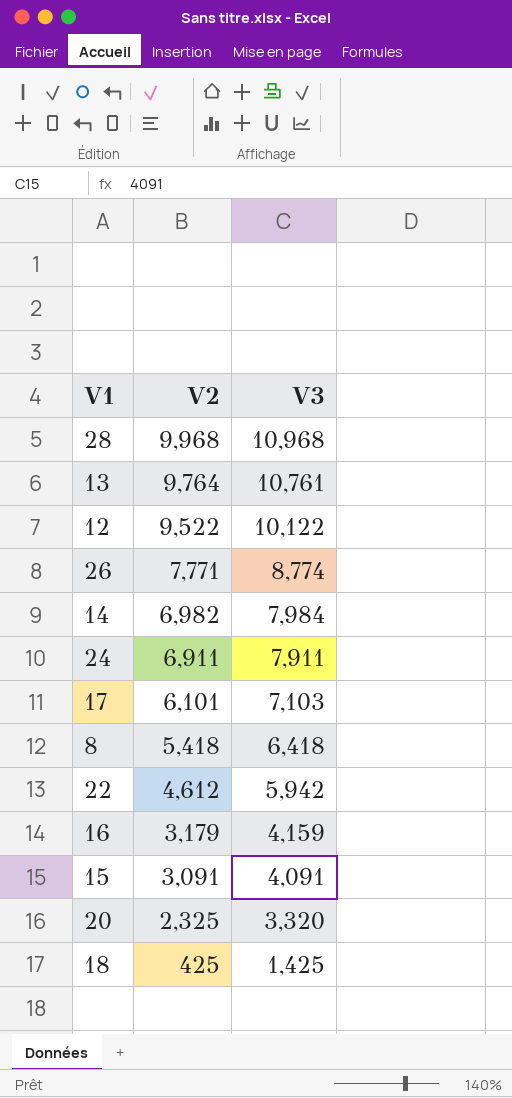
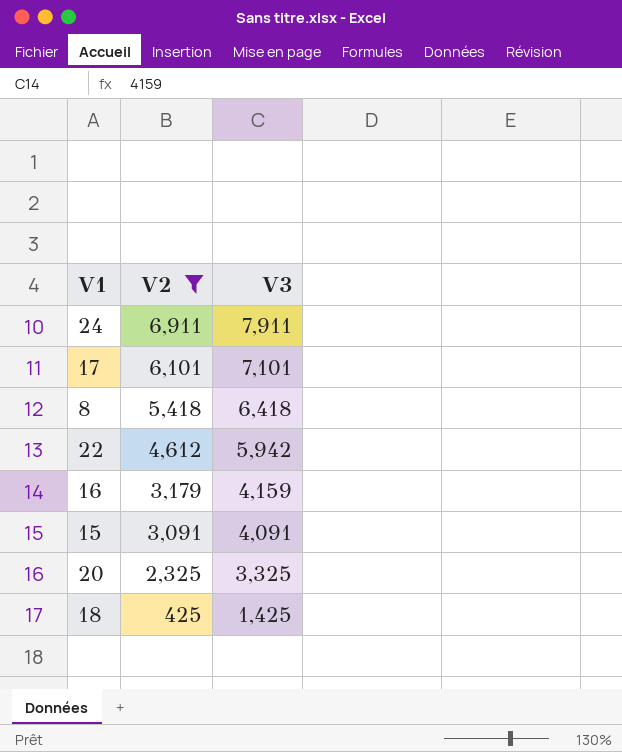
filter: none -> V2 <= 6,911
17 | V3: 7,103 -> 7,101
20 | V3: 3,320 -> 3,325

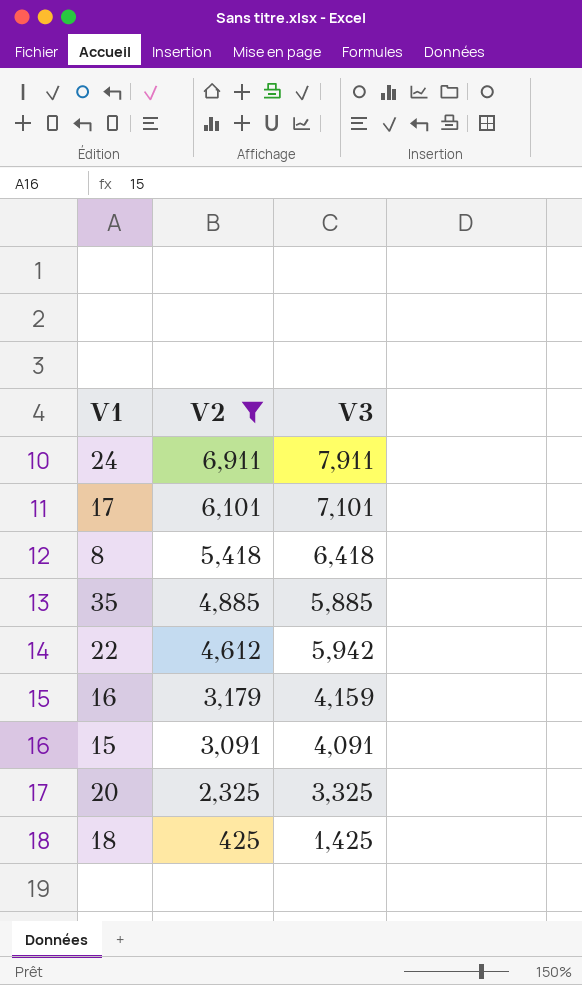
row 35: none -> 4,885 | 5,885

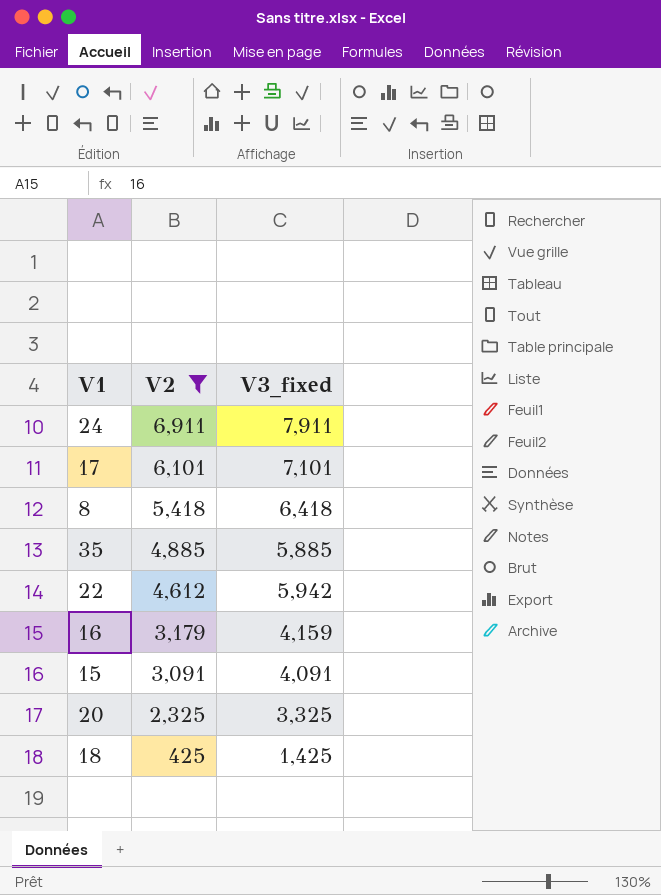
column name: V3 -> V3_fixed

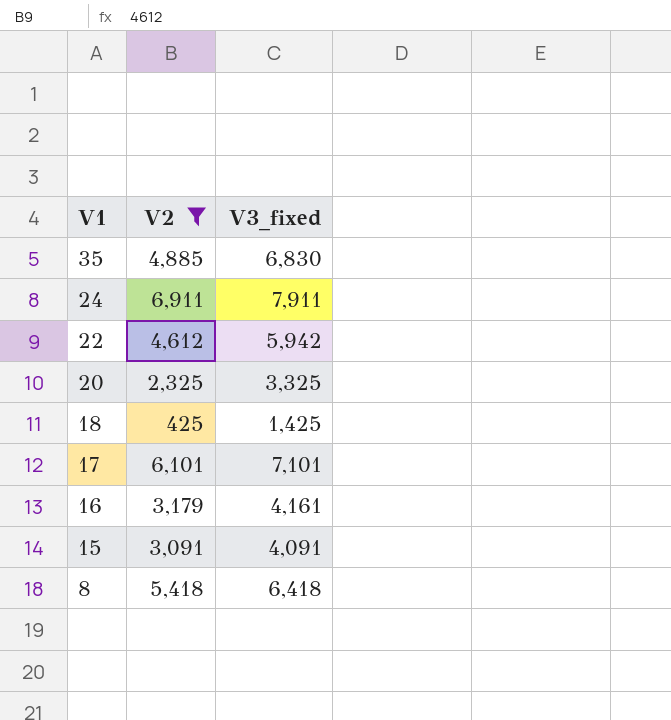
row order: V2 descending -> V1 descending
35 | V3_fixed: 5,885 -> 6,830
16 | V3_fixed: 4,159 -> 4,161

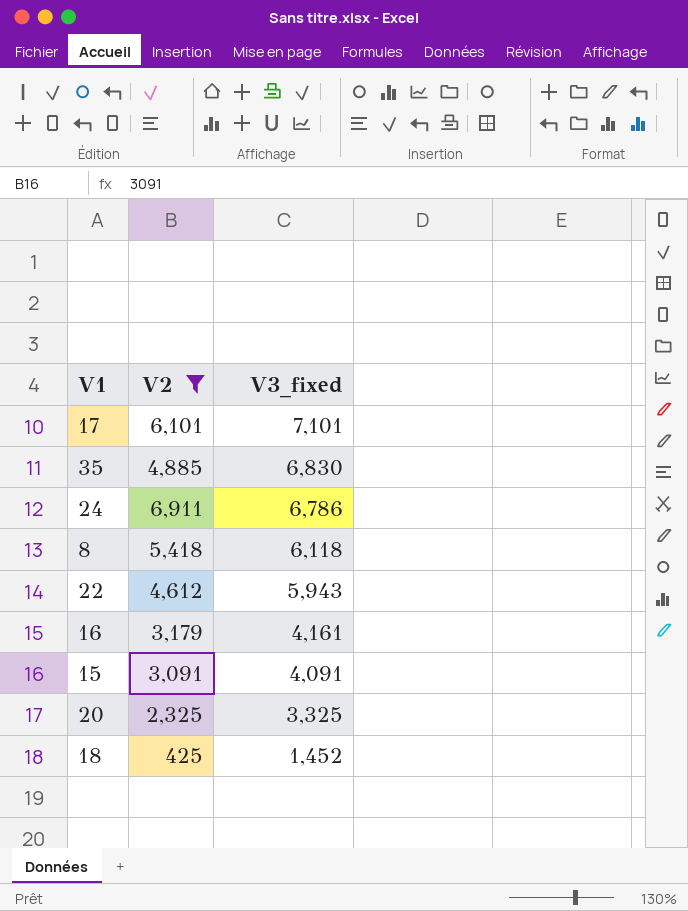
row order: V1 descending -> V3_fixed descending
24 | V3_fixed: 7,911 -> 6,786
8 | V3_fixed: 6,418 -> 6,118
22 | V3_fixed: 5,942 -> 5,943
18 | V3_fixed: 1,425 -> 1,452

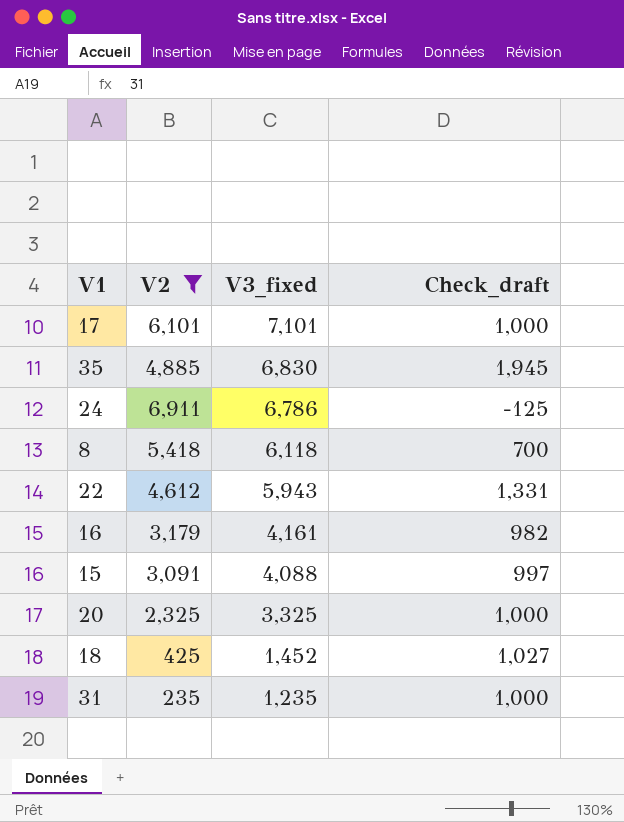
column Check_draft | formula: none -> [V3_fixed] - [V2]
15 | V3_fixed: 4,091 -> 4,088
row 31: none -> 235 | 1,235 | 1,000

